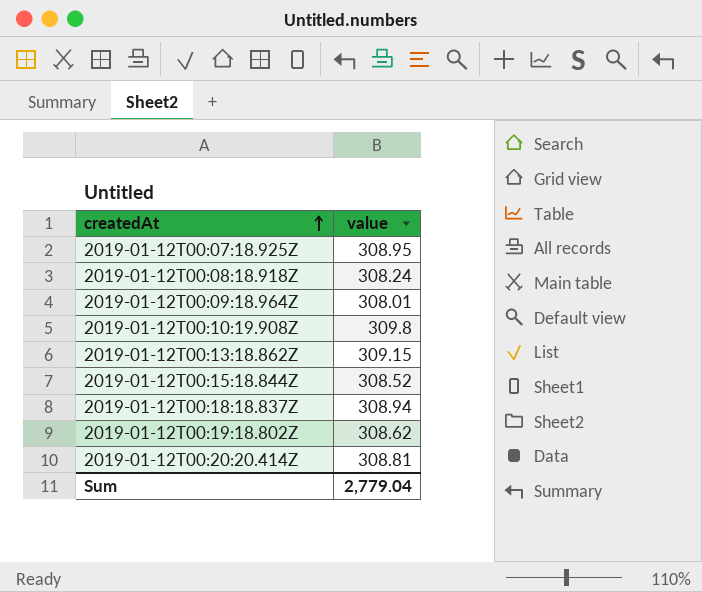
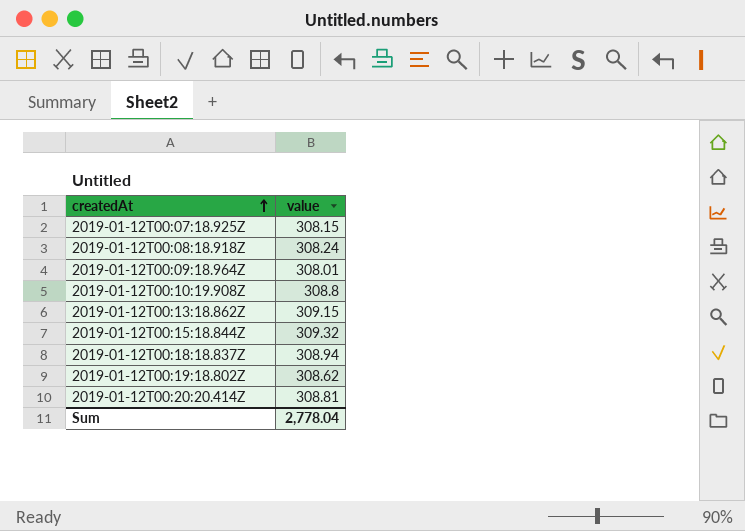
2019-01-12T00:07:18.925Z | value: 308.95 -> 308.15
2019-01-12T00:10:19.908Z | value: 309.8 -> 308.8
2019-01-12T00:15:18.844Z | value: 308.52 -> 309.32
Sum | value: 2,779.04 -> 2,778.04

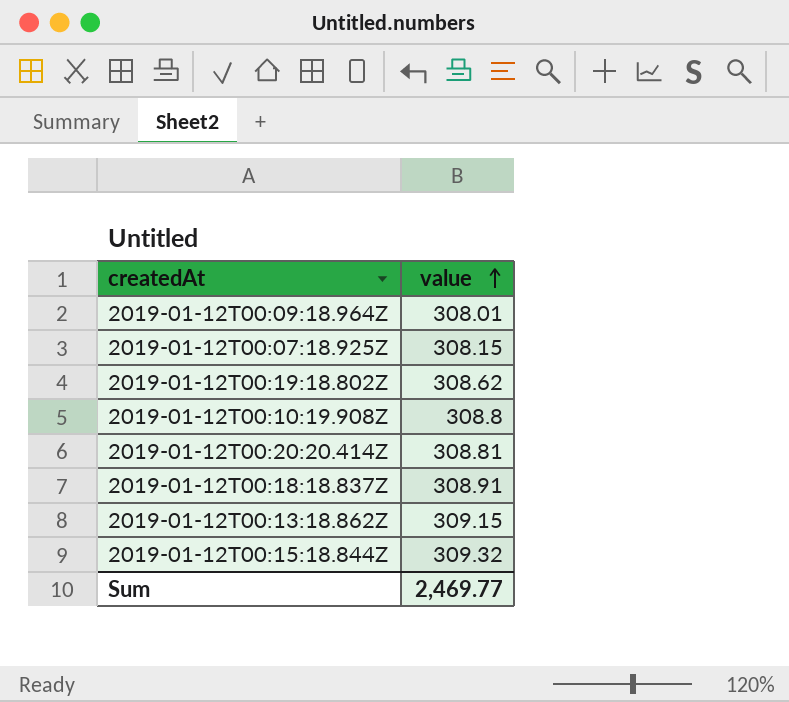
row order: createdAt ascending -> value ascending
row 2019-01-12T00:08:18.918Z: 308.24 -> none
2019-01-12T00:18:18.837Z | value: 308.94 -> 308.91
Sum | value: 2,778.04 -> 2,469.77

